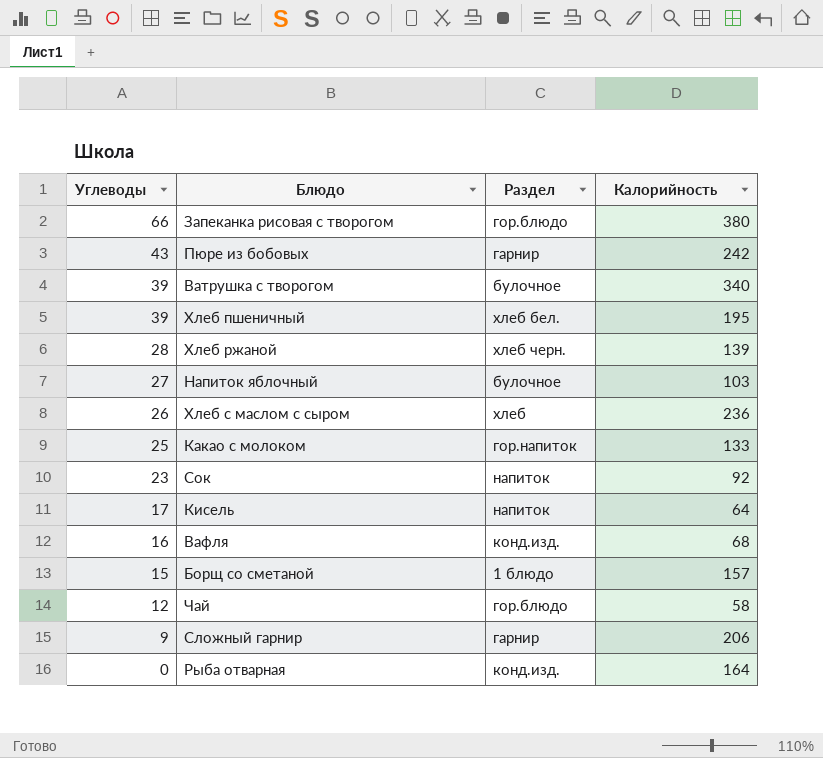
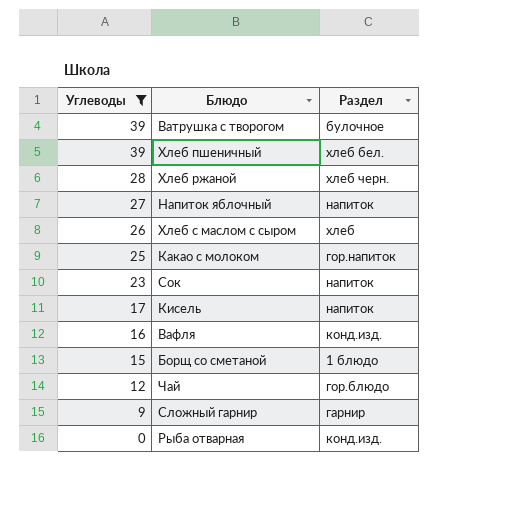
filter: none -> Углеводы <= 39
column Калорийность | position: 4 -> none
Напиток яблочный | Раздел: булочное -> напиток

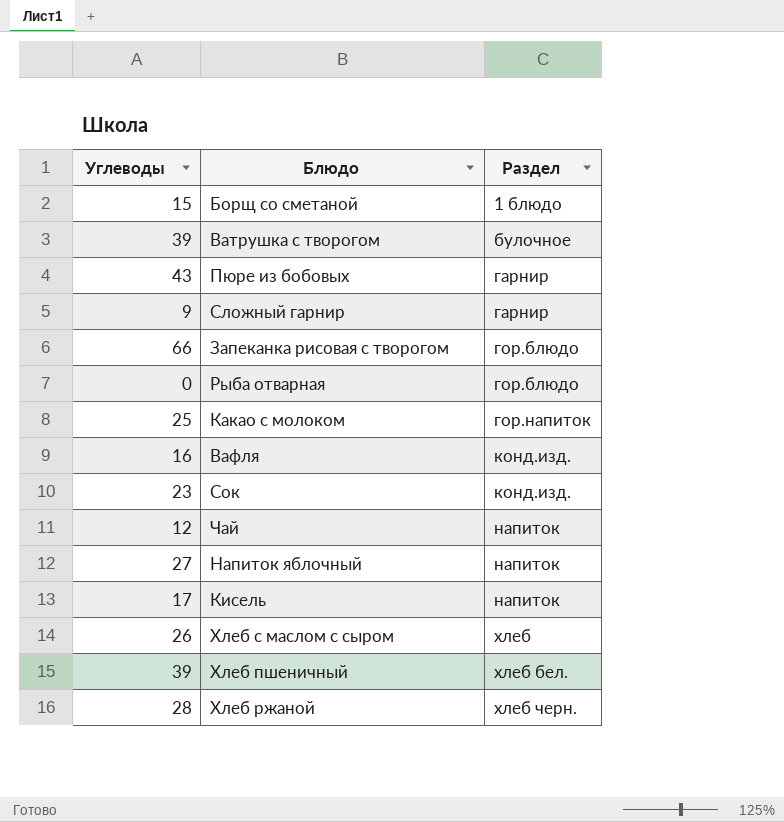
filter: Углеводы <= 39 -> none
row order: Углеводы descending -> Раздел ascending
Рыба отварная | Раздел: конд.изд. -> гор.блюдо
Сок | Раздел: напиток -> конд.изд.
Чай | Раздел: гор.блюдо -> напиток

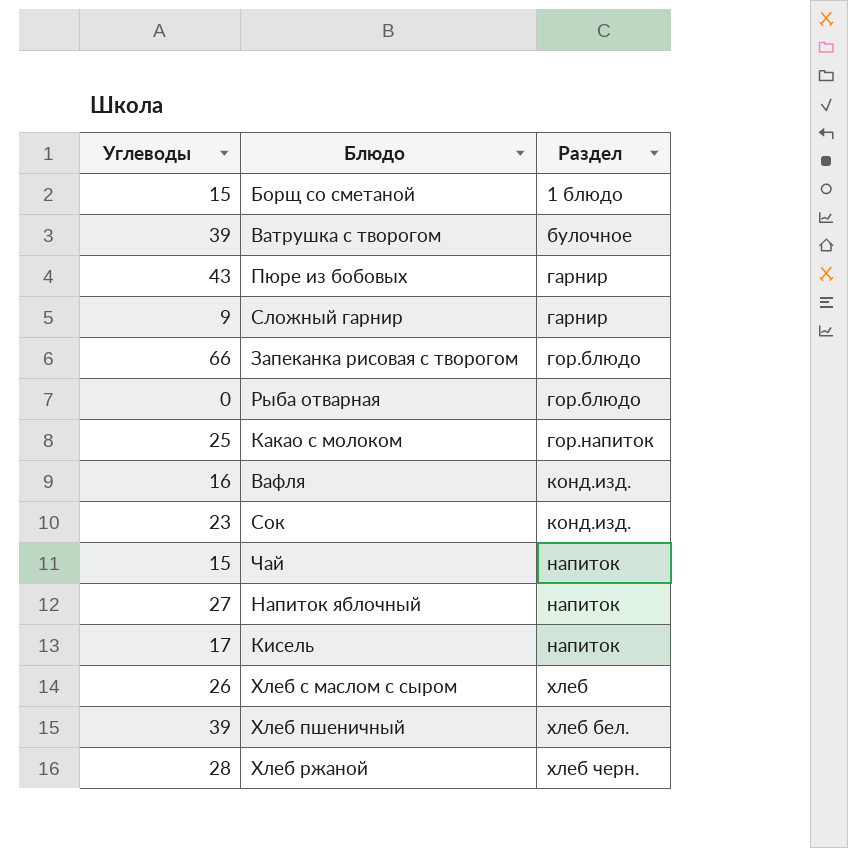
Чай | Углеводы: 12 -> 15

